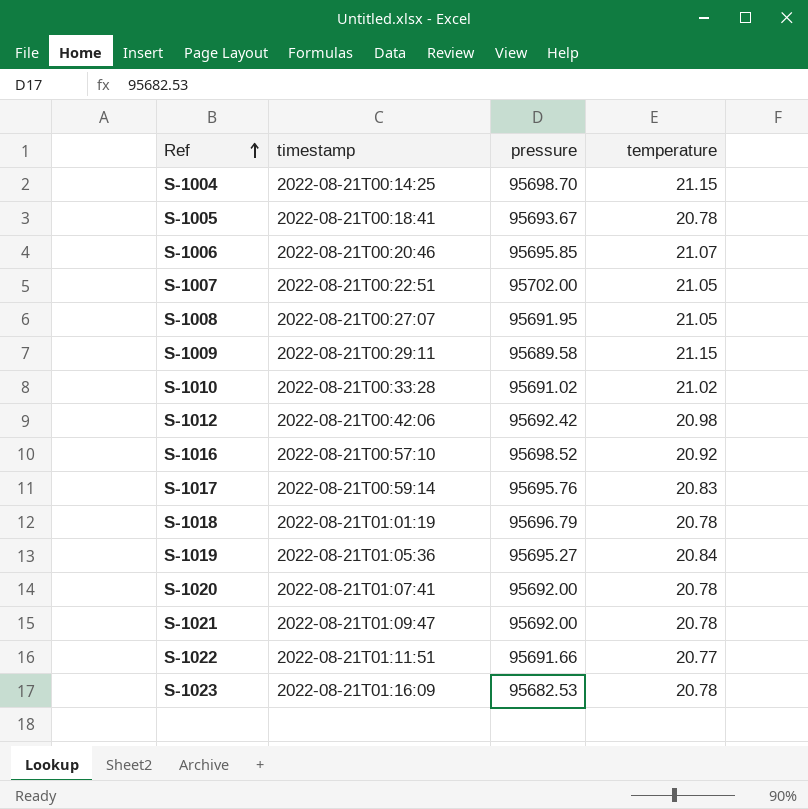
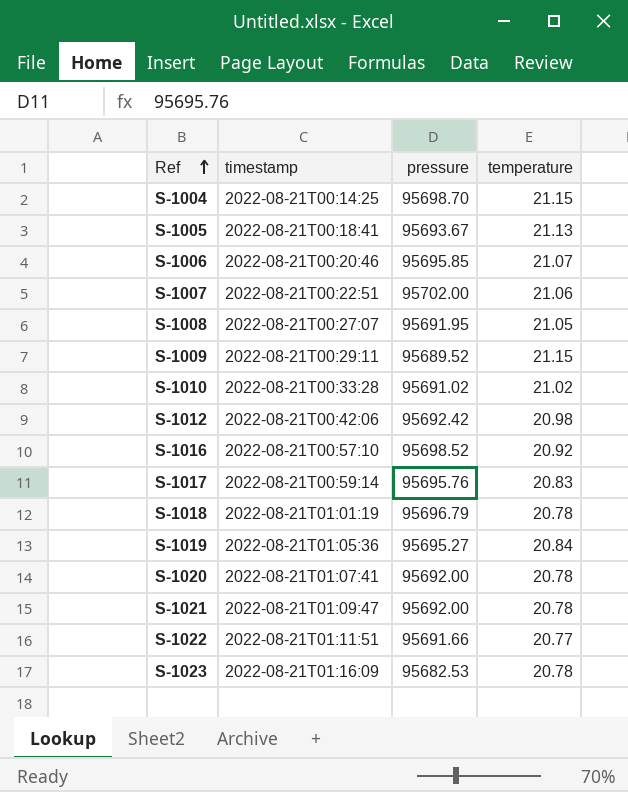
S-1005 | temperature: 20.78 -> 21.13
S-1007 | temperature: 21.05 -> 21.06
S-1009 | pressure: 95689.58 -> 95689.52

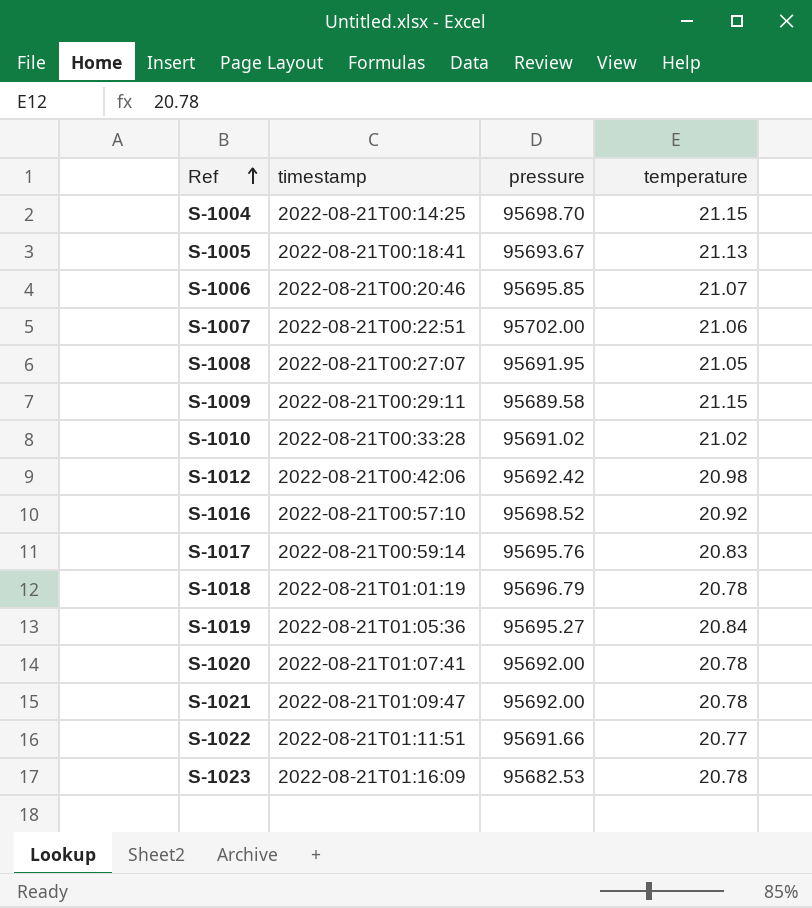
S-1009 | pressure: 95689.52 -> 95689.58

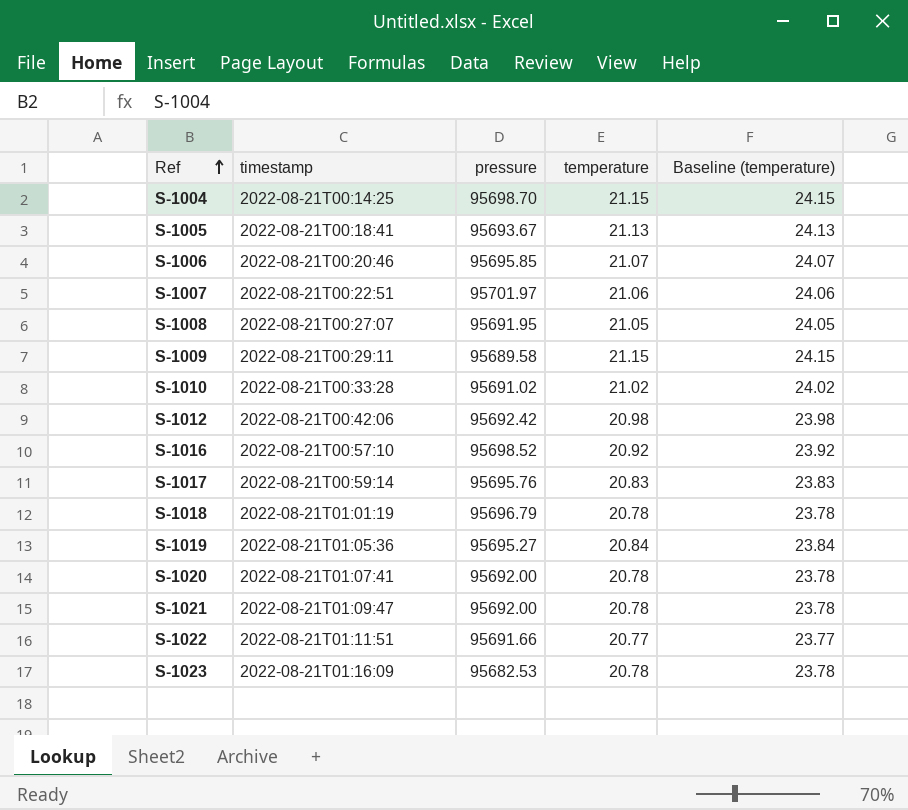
column Baseline (temperature) | formula: none -> [temperature] + 3
S-1007 | pressure: 95702.00 -> 95701.97

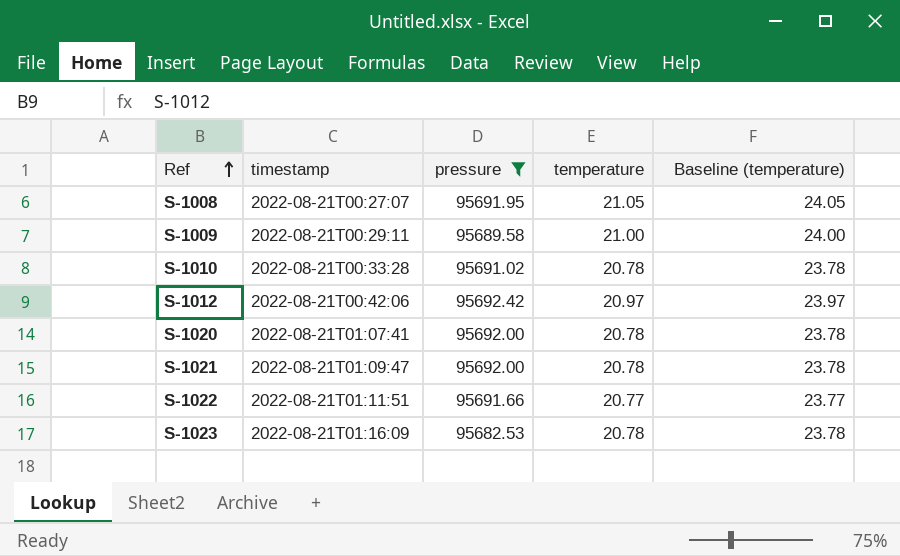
filter: none -> pressure <= 95692.42
S-1009 | temperature: 21.15 -> 21.00
S-1009 | Baseline (temperature): 24.15 -> 24.00
S-1010 | temperature: 21.02 -> 20.78
S-1010 | Baseline (temperature): 24.02 -> 23.78
S-1012 | temperature: 20.98 -> 20.97
S-1012 | Baseline (temperature): 23.98 -> 23.97

